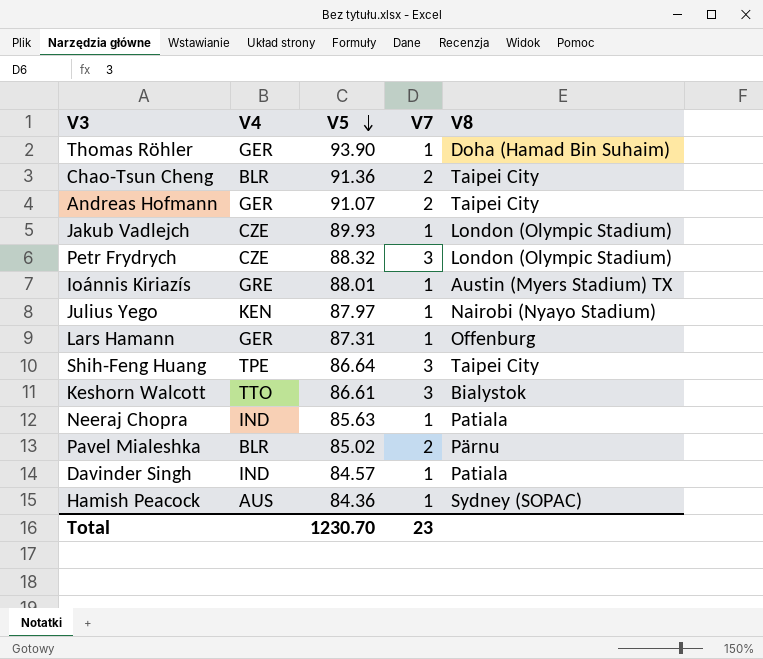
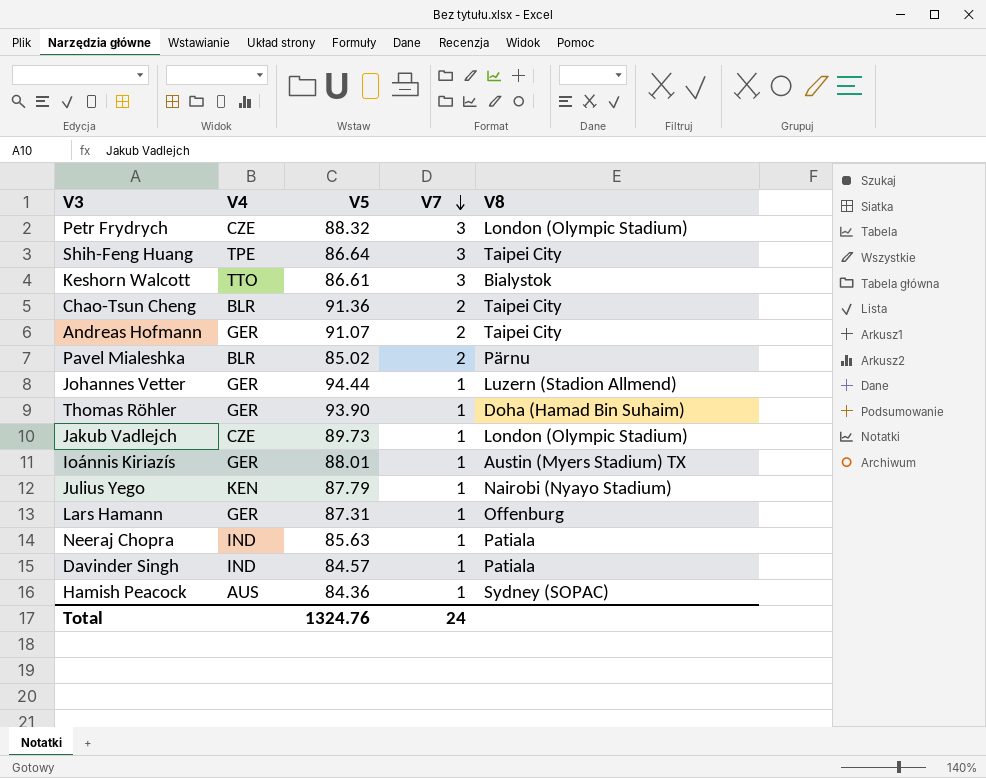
row order: V5 descending -> V7 descending
row Johannes Vetter: none -> GER | 94.44 | 1 | Luzern (Stadion Allmend)
Jakub Vadlejch | V5: 89.93 -> 89.73
Ioánnis Kiriazís | V4: GRE -> GER
Julius Yego | V5: 87.97 -> 87.79
Total | V5: 1230.70 -> 1324.76
Total | V7: 23 -> 24

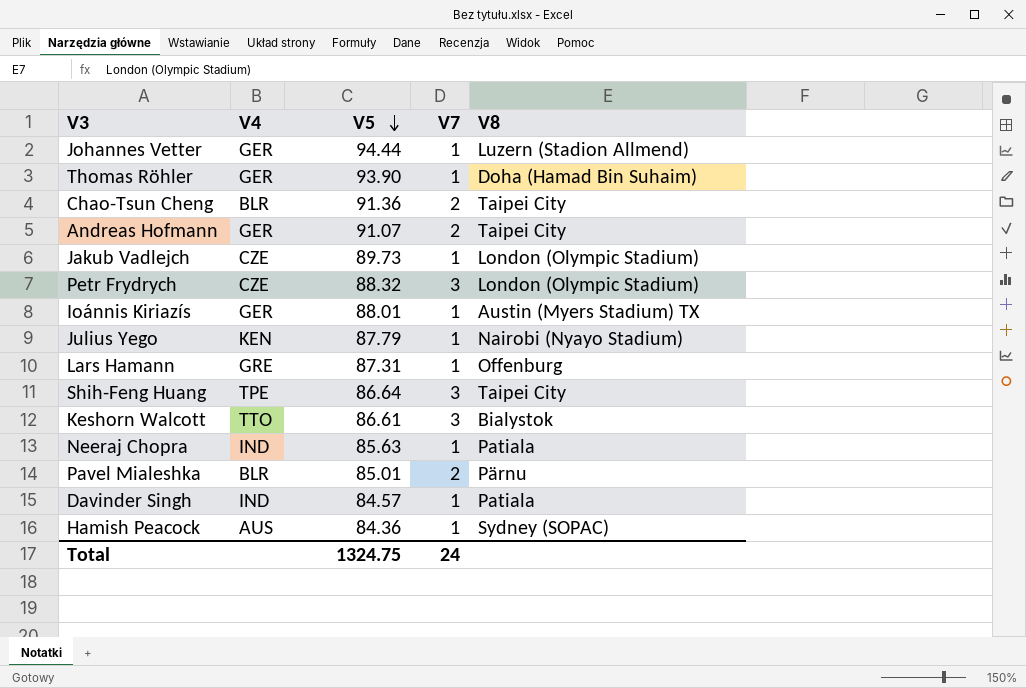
row order: V7 descending -> V5 descending
Lars Hamann | V4: GER -> GRE
Pavel Mialeshka | V5: 85.02 -> 85.01
Total | V5: 1324.76 -> 1324.75

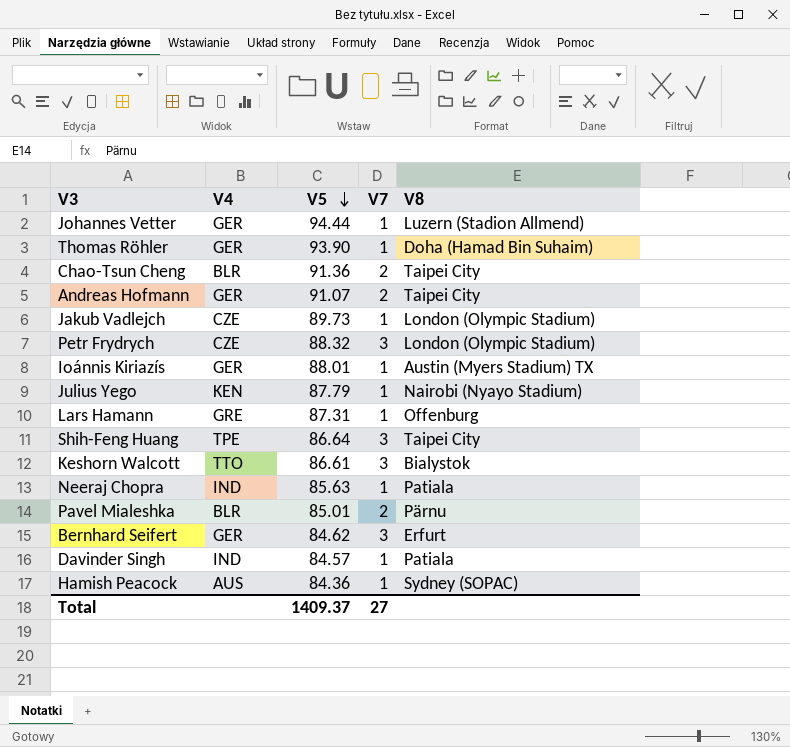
row Bernhard Seifert: none -> GER | 84.62 | 3 | Erfurt
Total | V5: 1324.75 -> 1409.37
Total | V7: 24 -> 27

